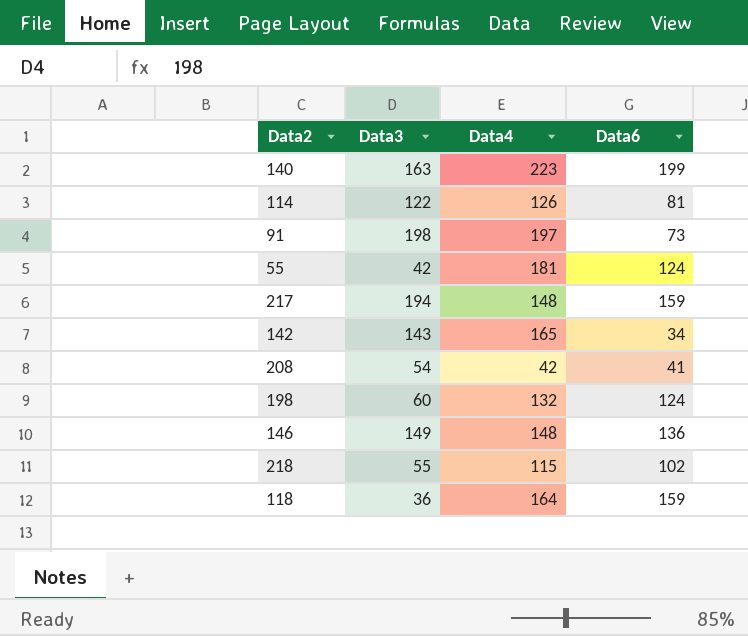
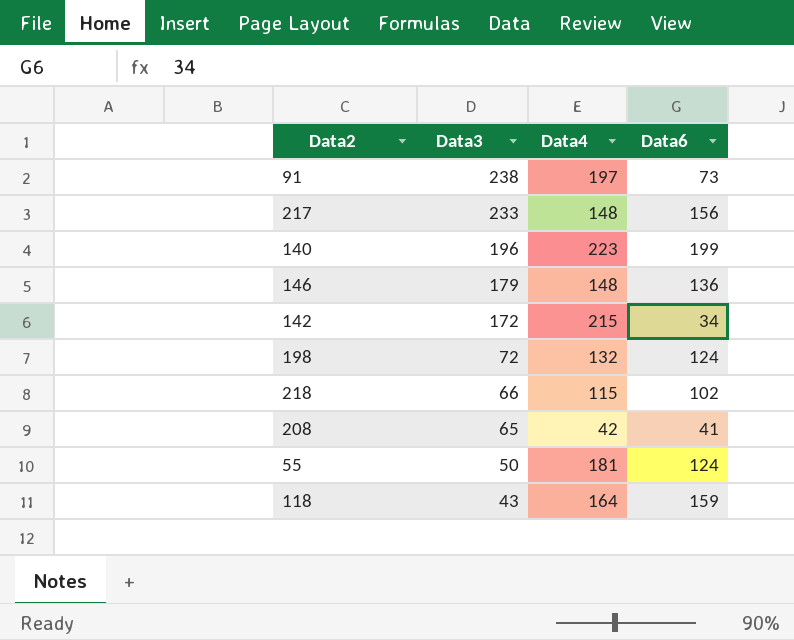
row order: none -> Data3 descending
row 114: 122 | 126 | 81 -> none
91 | Data3: 198 -> 238
217 | Data3: 194 -> 233
217 | Data6: 159 -> 156
140 | Data3: 163 -> 196
146 | Data3: 149 -> 179
142 | Data3: 143 -> 172
142 | Data4: 165 -> 215
198 | Data3: 60 -> 72
218 | Data3: 55 -> 66
208 | Data3: 54 -> 65
55 | Data3: 42 -> 50
118 | Data3: 36 -> 43

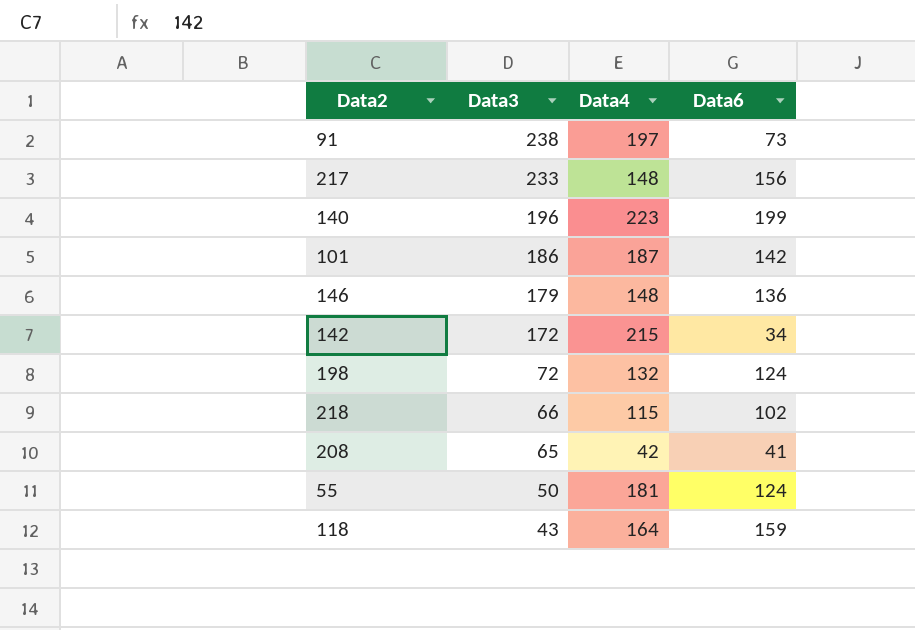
row 101: none -> 186 | 187 | 142

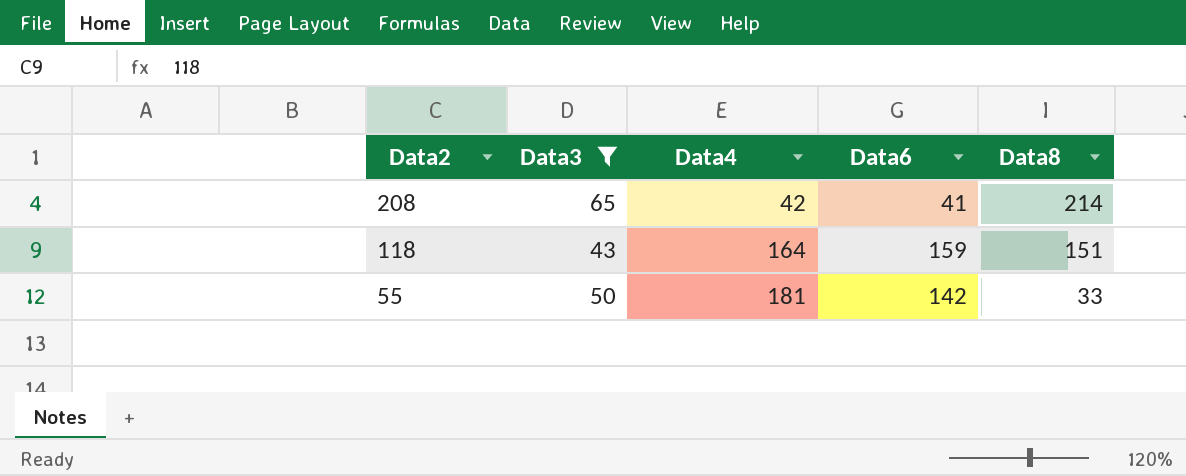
filter: none -> Data3 <= 65
row order: Data3 descending -> Data2 descending
column Data8 | position: none -> 5
55 | Data6: 124 -> 142

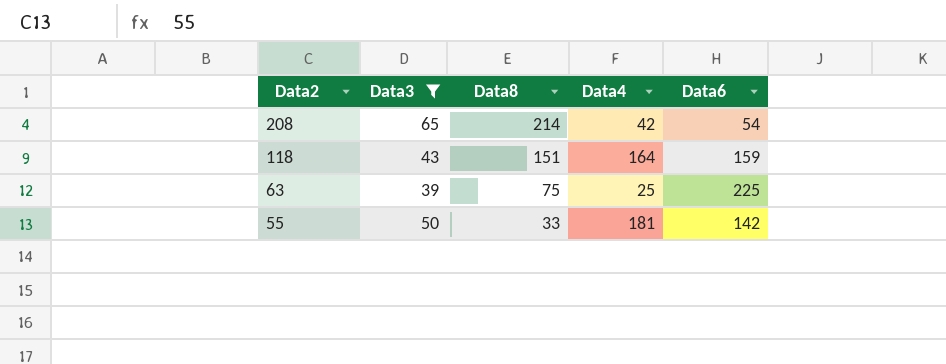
column Data8 | position: 5 -> 3
208 | Data6: 41 -> 54
row 63: none -> 39 | 75 | 25 | 225

